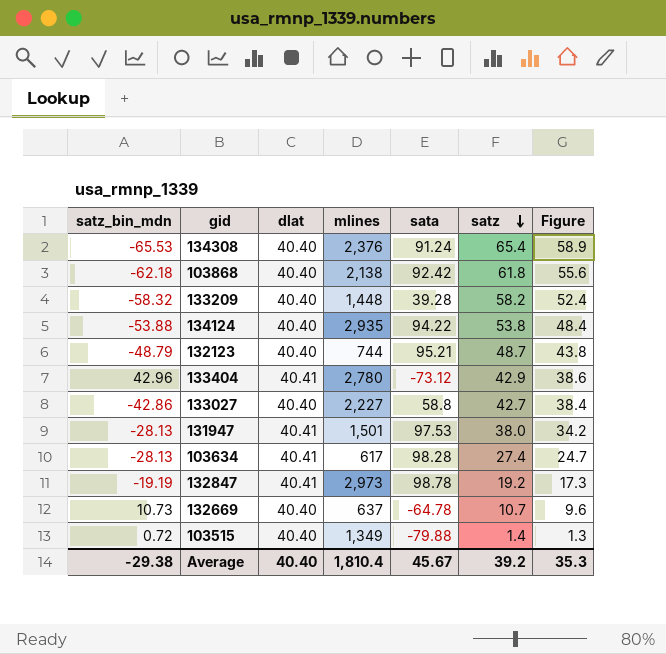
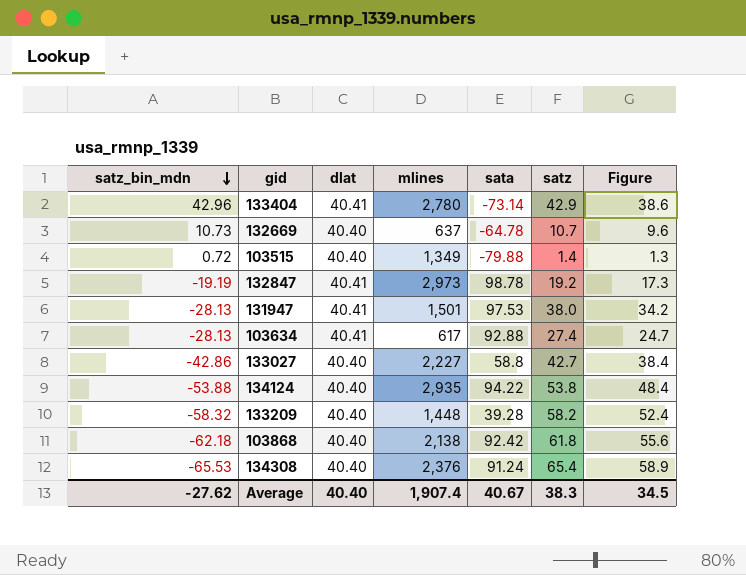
row order: satz descending -> satz_bin_mdn descending
row 132123: -48.79 | 40.40 | 744 | 95.21 | 48.7 | 43.8 -> none
133404 | sata: -73.12 -> -73.14
103634 | sata: 98.28 -> 92.88
Average | satz_bin_mdn: -29.38 -> -27.62
Average | mlines: 1,810.4 -> 1,907.4
Average | sata: 45.67 -> 40.67
Average | satz: 39.2 -> 38.3
Average | Figure: 35.3 -> 34.5

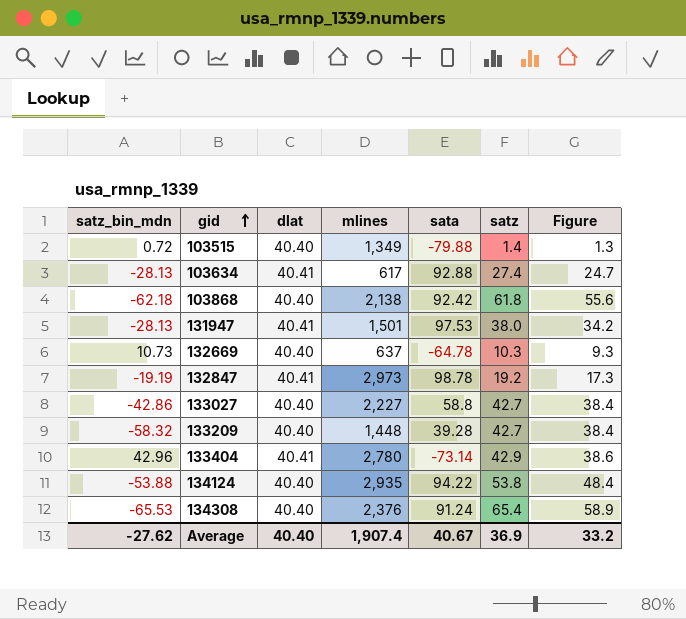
row order: satz_bin_mdn descending -> gid ascending
132669 | satz: 10.7 -> 10.3
132669 | Figure: 9.6 -> 9.3
133209 | satz: 58.2 -> 42.7
133209 | Figure: 52.4 -> 38.4
Average | satz: 38.3 -> 36.9
Average | Figure: 34.5 -> 33.2

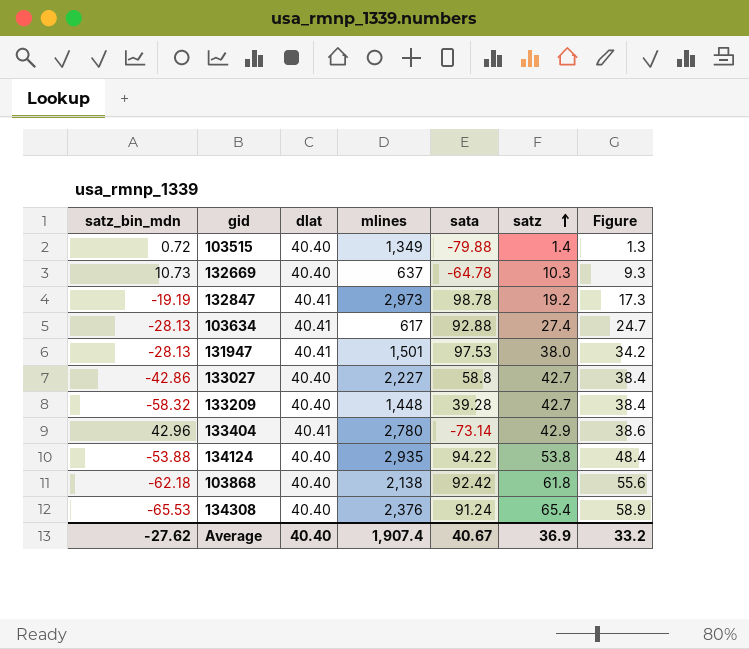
row order: gid ascending -> satz ascending

